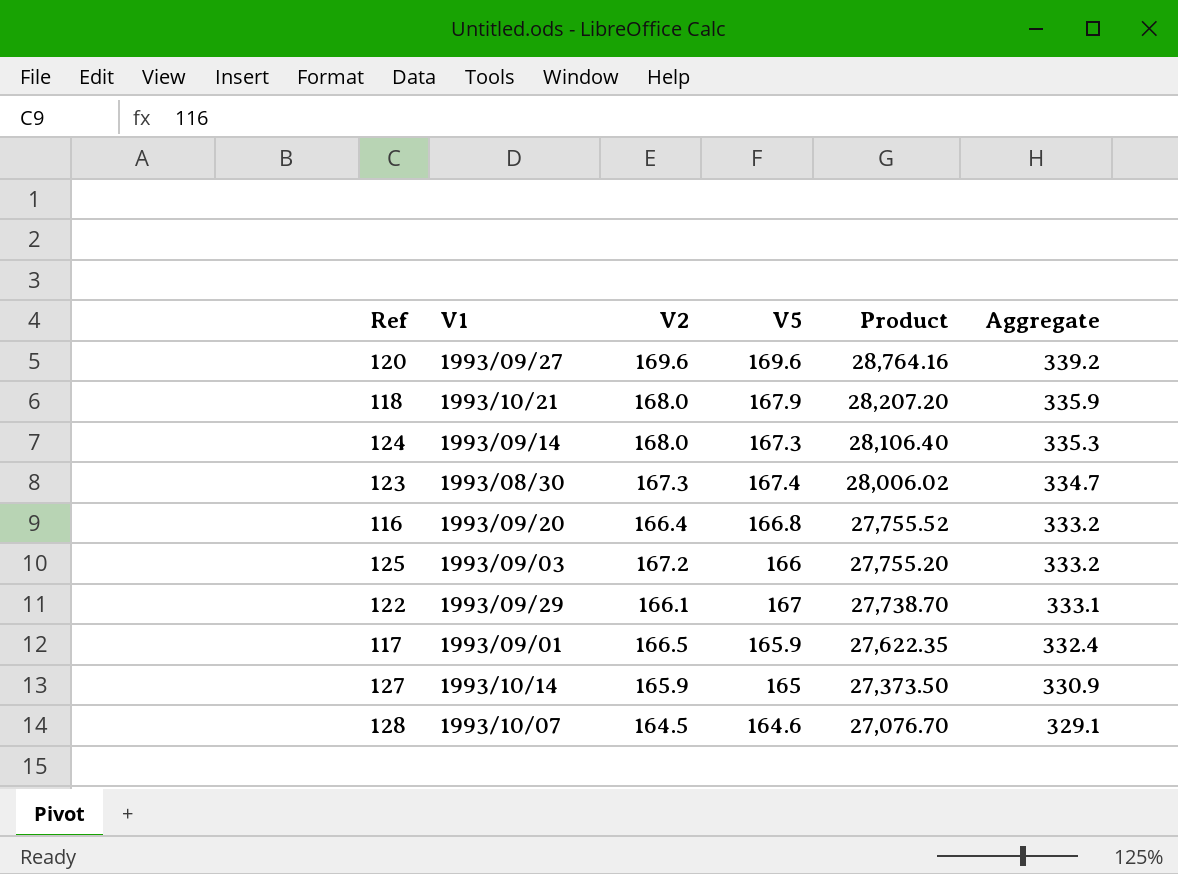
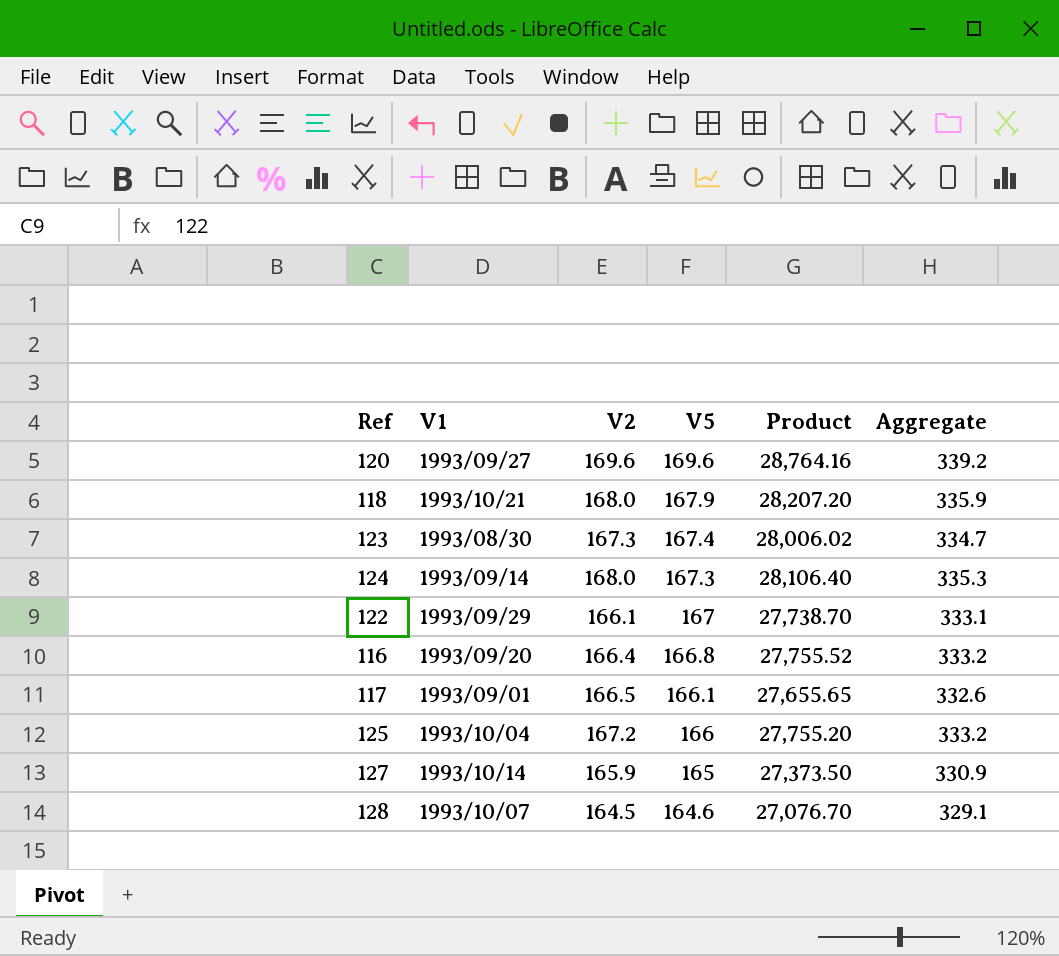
row order: Product descending -> V5 descending
117 | V5: 165.9 -> 166.1
117 | Product: 27,622.35 -> 27,655.65
117 | Aggregate: 332.4 -> 332.6
125 | V1: 1993/09/03 -> 1993/10/04

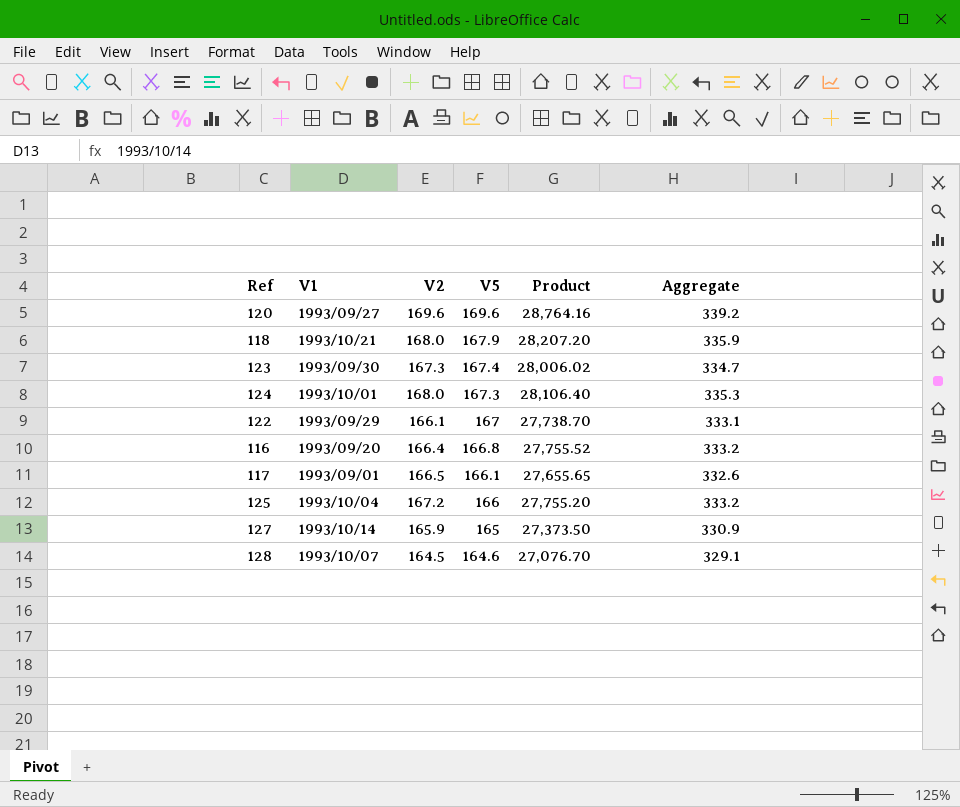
123 | V1: 1993/08/30 -> 1993/09/30
124 | V1: 1993/09/14 -> 1993/10/01

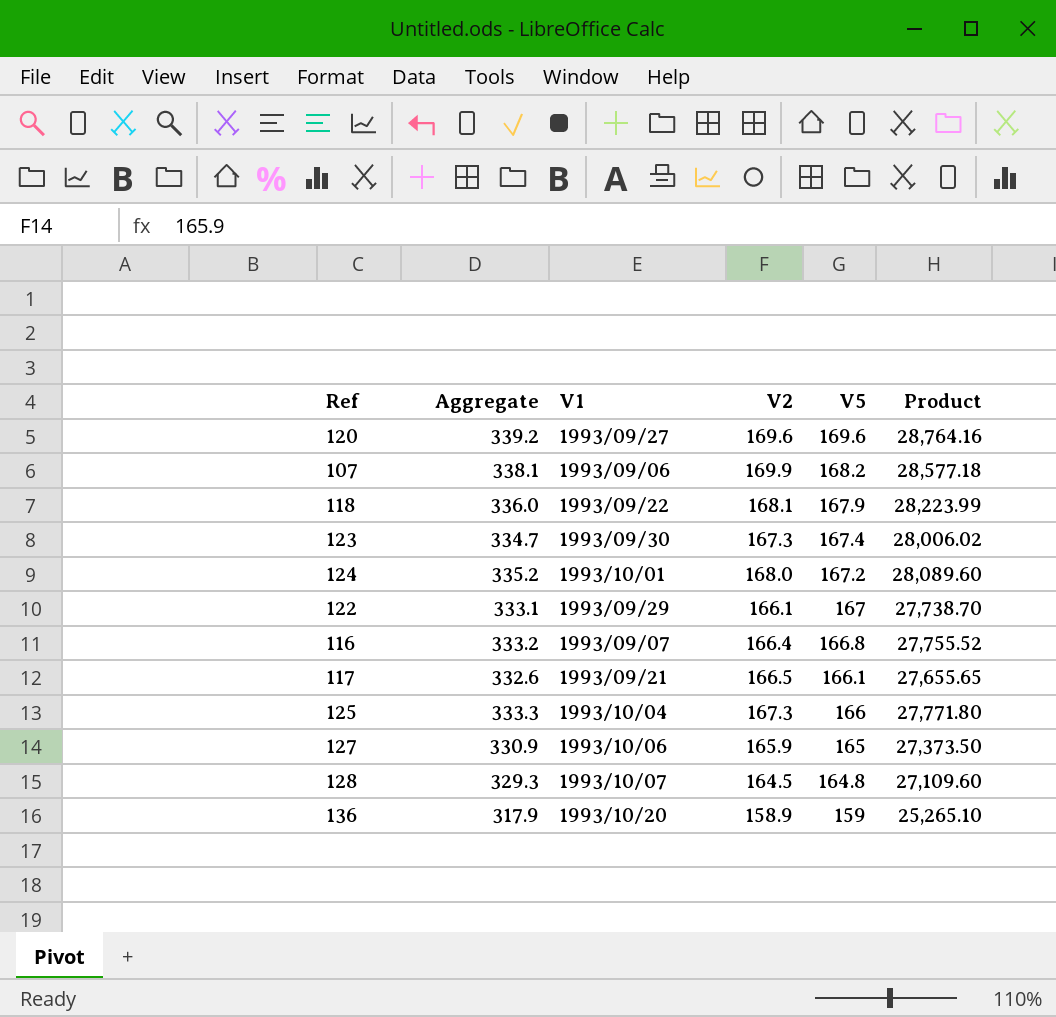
column Aggregate | position: 6 -> 2
row 107: none -> 338.1 | 1993/09/06 | 169.9 | 168.2 | 28,577.18
118 | Aggregate: 335.9 -> 336.0
118 | V1: 1993/10/21 -> 1993/09/22
118 | V2: 168.0 -> 168.1
118 | Product: 28,207.20 -> 28,223.99
124 | Aggregate: 335.3 -> 335.2
124 | V5: 167.3 -> 167.2
124 | Product: 28,106.40 -> 28,089.60
116 | V1: 1993/09/20 -> 1993/09/07
117 | V1: 1993/09/01 -> 1993/09/21
125 | Aggregate: 333.2 -> 333.3
125 | V2: 167.2 -> 167.3
125 | Product: 27,755.20 -> 27,771.80
127 | V1: 1993/10/14 -> 1993/10/06
128 | Aggregate: 329.1 -> 329.3
128 | V5: 164.6 -> 164.8
128 | Product: 27,076.70 -> 27,109.60
row 136: none -> 317.9 | 1993/10/20 | 158.9 | 159 | 25,265.10

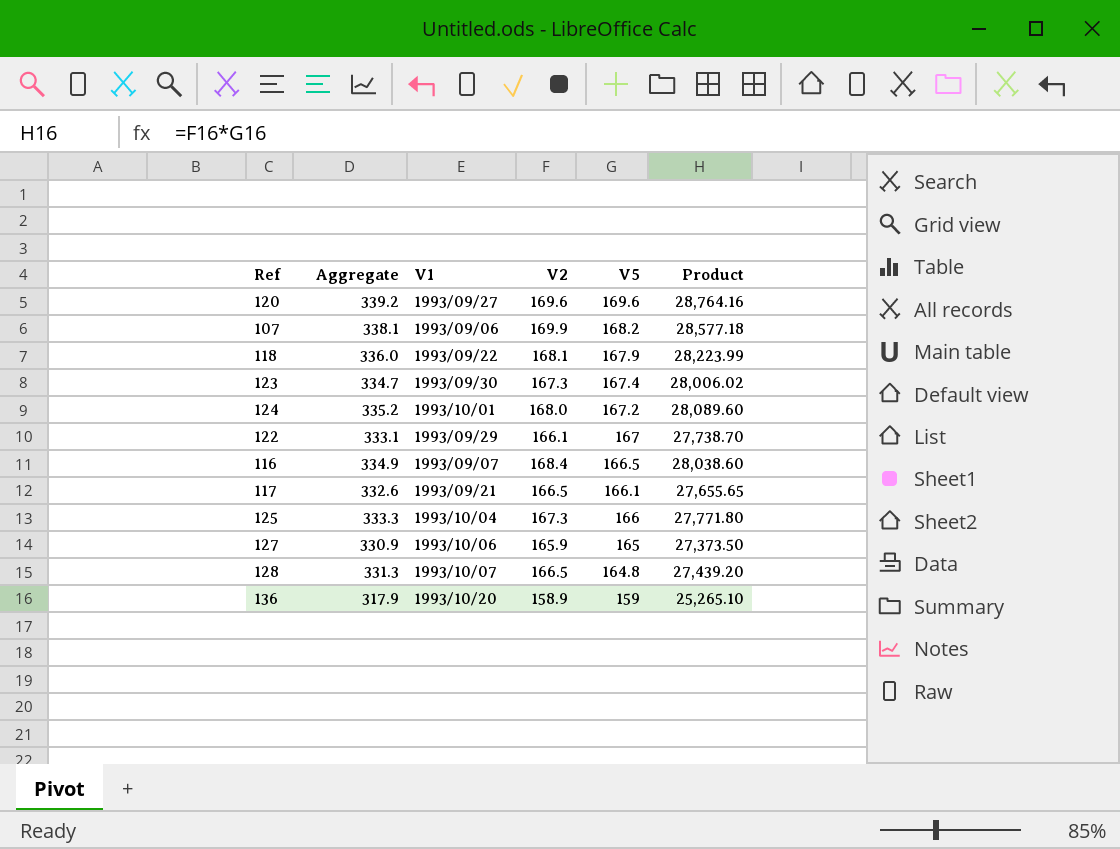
116 | Aggregate: 333.2 -> 334.9
116 | V2: 166.4 -> 168.4
116 | V5: 166.8 -> 166.5
116 | Product: 27,755.52 -> 28,038.60
128 | Aggregate: 329.3 -> 331.3
128 | V2: 164.5 -> 166.5
128 | Product: 27,109.60 -> 27,439.20

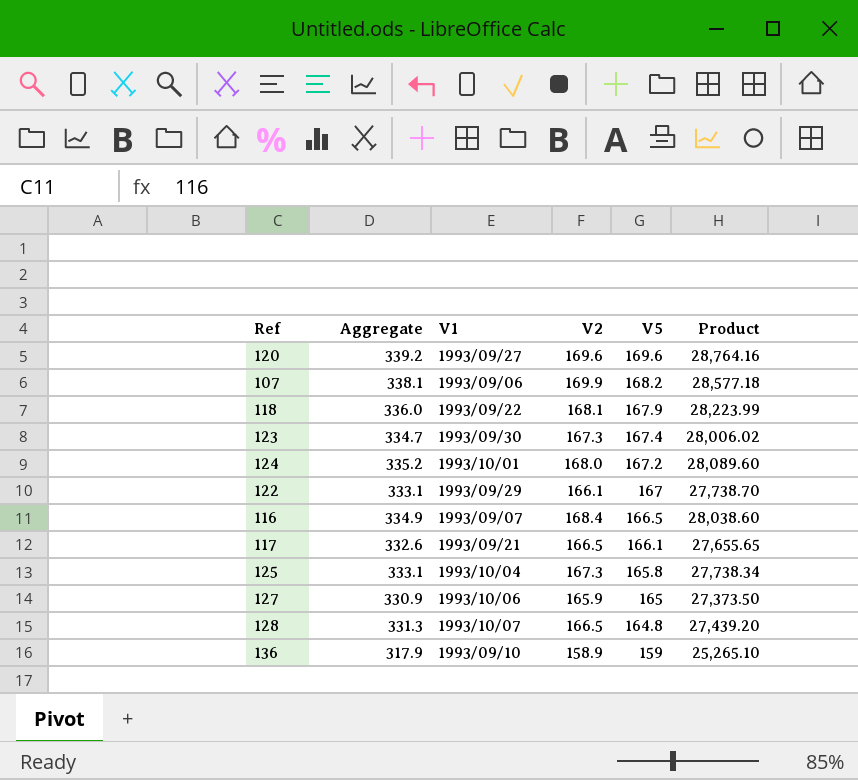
125 | Aggregate: 333.3 -> 333.1
125 | V5: 166 -> 165.8
125 | Product: 27,771.80 -> 27,738.34
136 | V1: 1993/10/20 -> 1993/09/10

